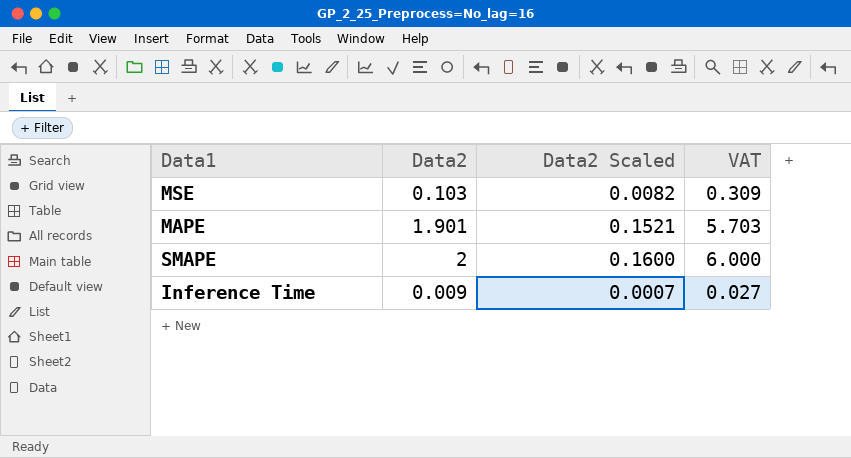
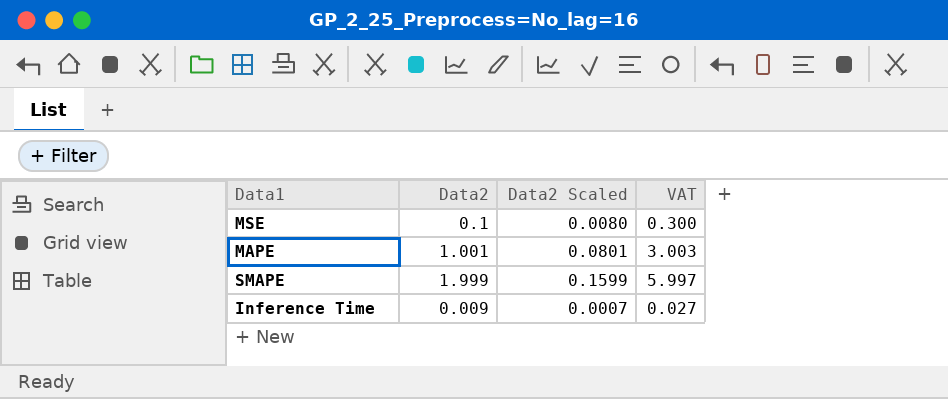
MSE | Data2: 0.103 -> 0.1
MSE | Data2 Scaled: 0.0082 -> 0.0080
MSE | VAT: 0.309 -> 0.300
MAPE | Data2: 1.901 -> 1.001
MAPE | Data2 Scaled: 0.1521 -> 0.0801
MAPE | VAT: 5.703 -> 3.003
SMAPE | Data2: 2 -> 1.999
SMAPE | Data2 Scaled: 0.1600 -> 0.1599
SMAPE | VAT: 6.000 -> 5.997

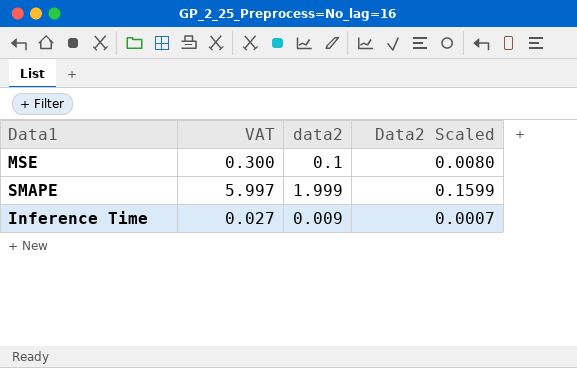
column VAT | position: 4 -> 2
column name: Data2 -> data2
row MAPE: 1.001 | 0.0801 | 3.003 -> none

